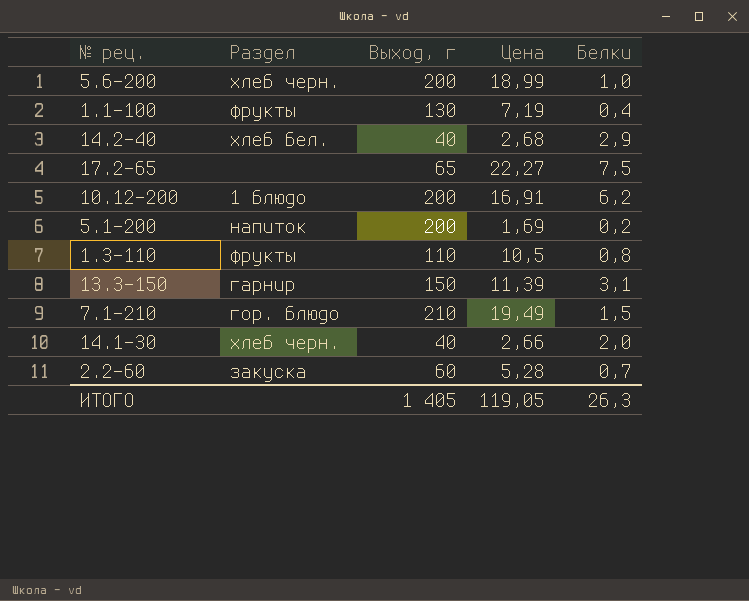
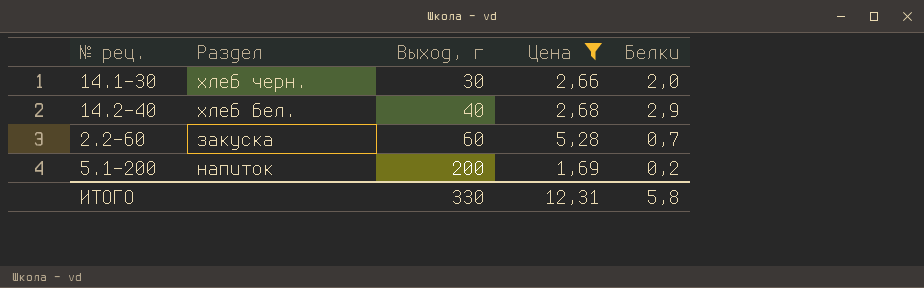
filter: none -> Цена <= 5,28
row order: none -> Выход, г ascending
14.1-30 | Выход, г: 40 -> 30
ИТОГО | Выход, г: 1 405 -> 330
ИТОГО | Цена: 119,05 -> 12,31
ИТОГО | Белки: 26,3 -> 5,8

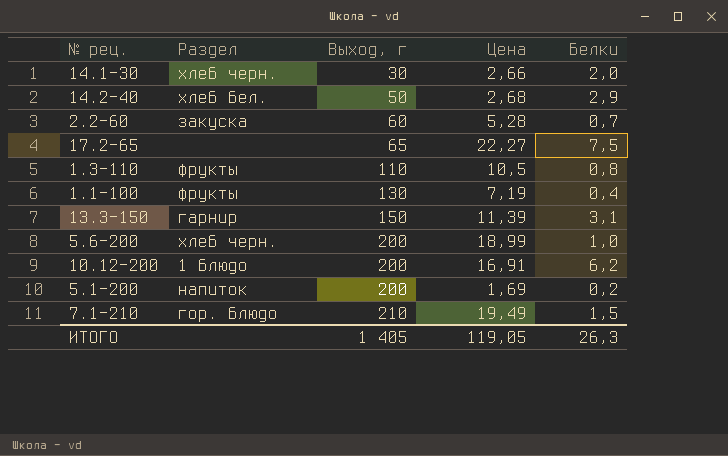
filter: Цена <= 5,28 -> none
14.2-40 | Выход, г: 40 -> 50
ИТОГО | Выход, г: 330 -> 1 405
ИТОГО | Цена: 12,31 -> 119,05
ИТОГО | Белки: 5,8 -> 26,3

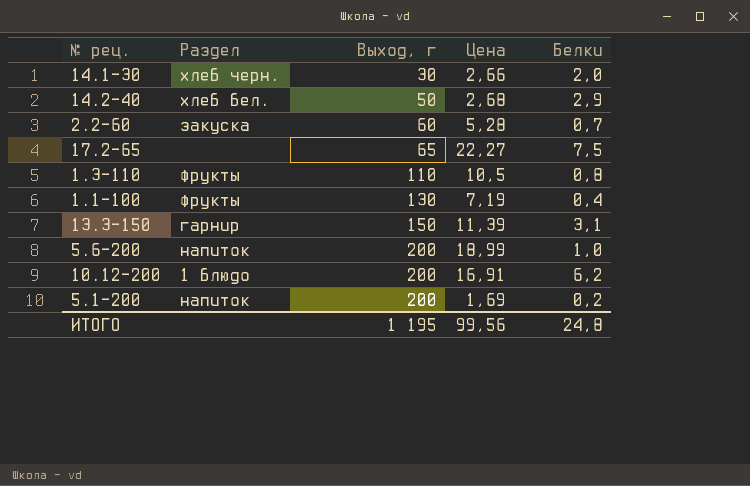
row 7.1-210: гор. блюдо | 210 | 19,49 | 1,5 -> none
5.6-200 | Раздел: хлеб черн. -> напиток
ИТОГО | Выход, г: 1 405 -> 1 195
ИТОГО | Цена: 119,05 -> 99,56
ИТОГО | Белки: 26,3 -> 24,8

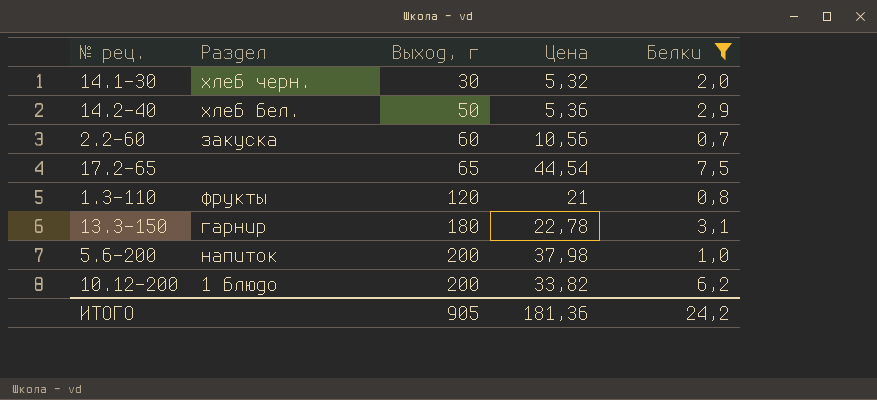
filter: none -> Белки >= 0,7
14.1-30 | Цена: 2,66 -> 5,32
14.2-40 | Цена: 2,68 -> 5,36
2.2-60 | Цена: 5,28 -> 10,56
17.2-65 | Цена: 22,27 -> 44,54
1.3-110 | Выход, г: 110 -> 120
1.3-110 | Цена: 10,5 -> 21
13.3-150 | Выход, г: 150 -> 180
13.3-150 | Цена: 11,39 -> 22,78
5.6-200 | Цена: 18,99 -> 37,98
10.12-200 | Цена: 16,91 -> 33,82
ИТОГО | Выход, г: 1 195 -> 905
ИТОГО | Цена: 99,56 -> 181,36
ИТОГО | Белки: 24,8 -> 24,2

